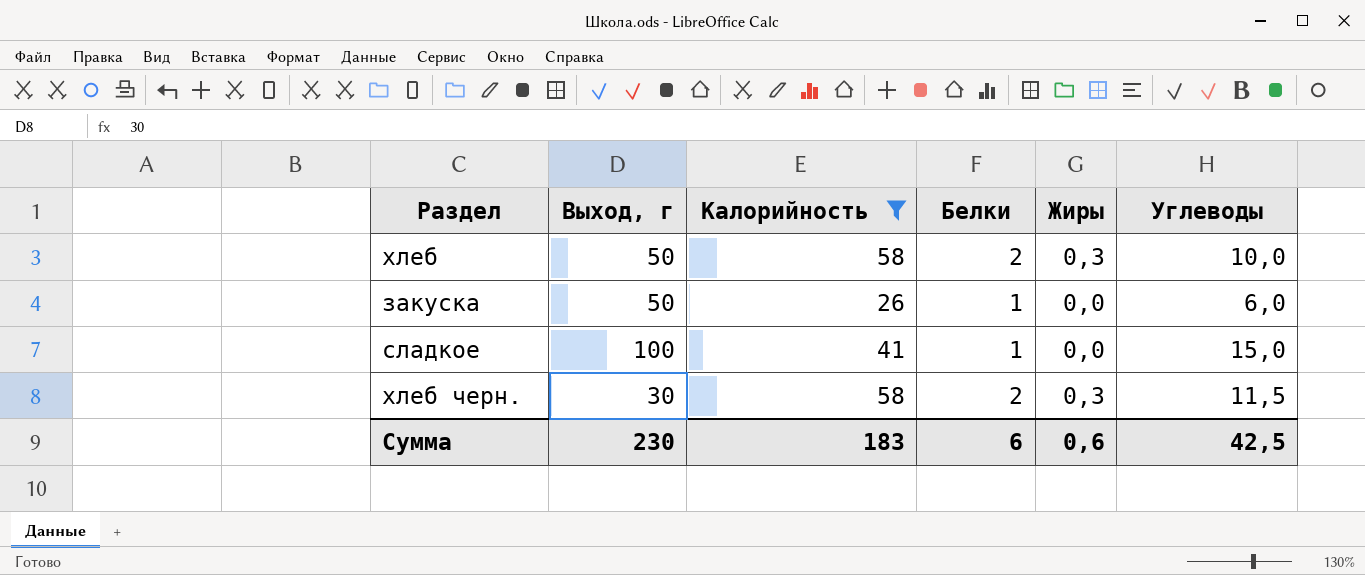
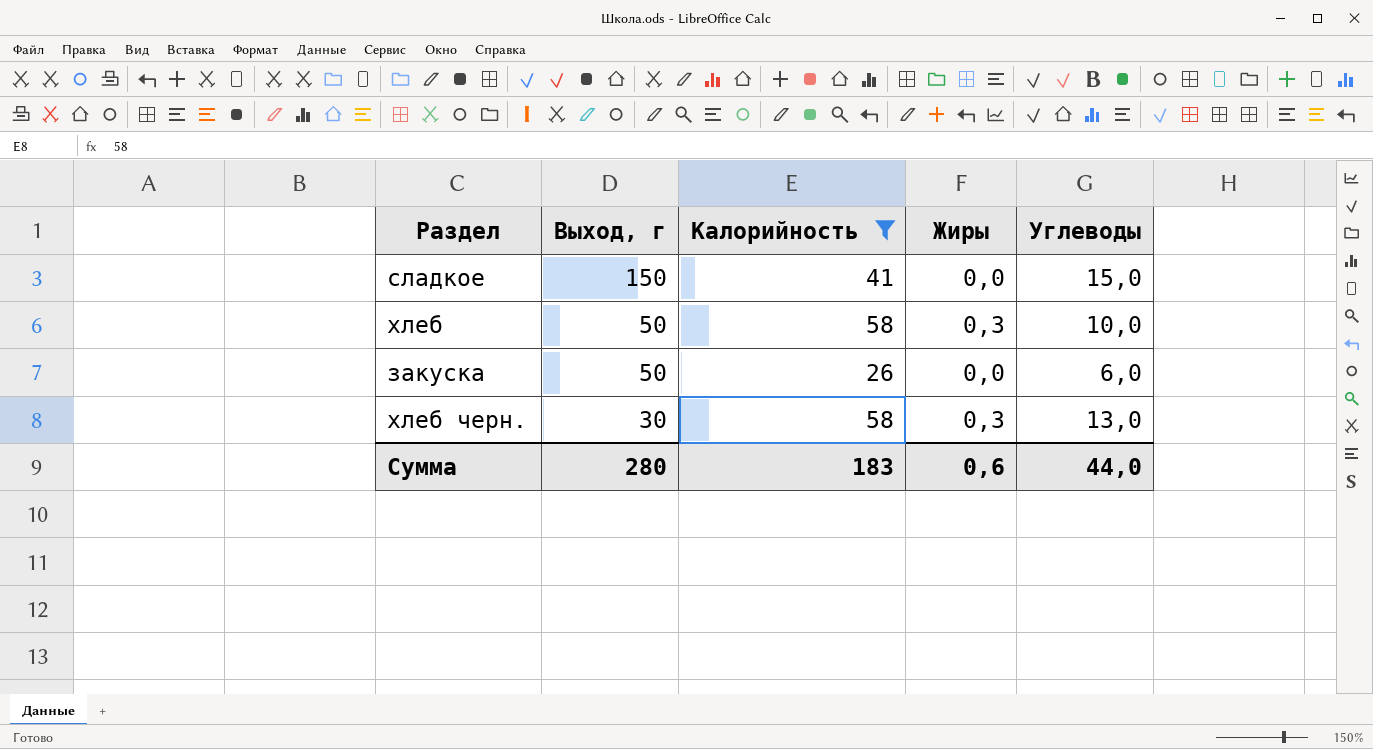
row order: none -> Выход, г descending
column Белки | position: 4 -> none
сладкое | Выход, г: 100 -> 150
хлеб черн. | Углеводы: 11,5 -> 13,0
Сумма | Выход, г: 230 -> 280
Сумма | Углеводы: 42,5 -> 44,0

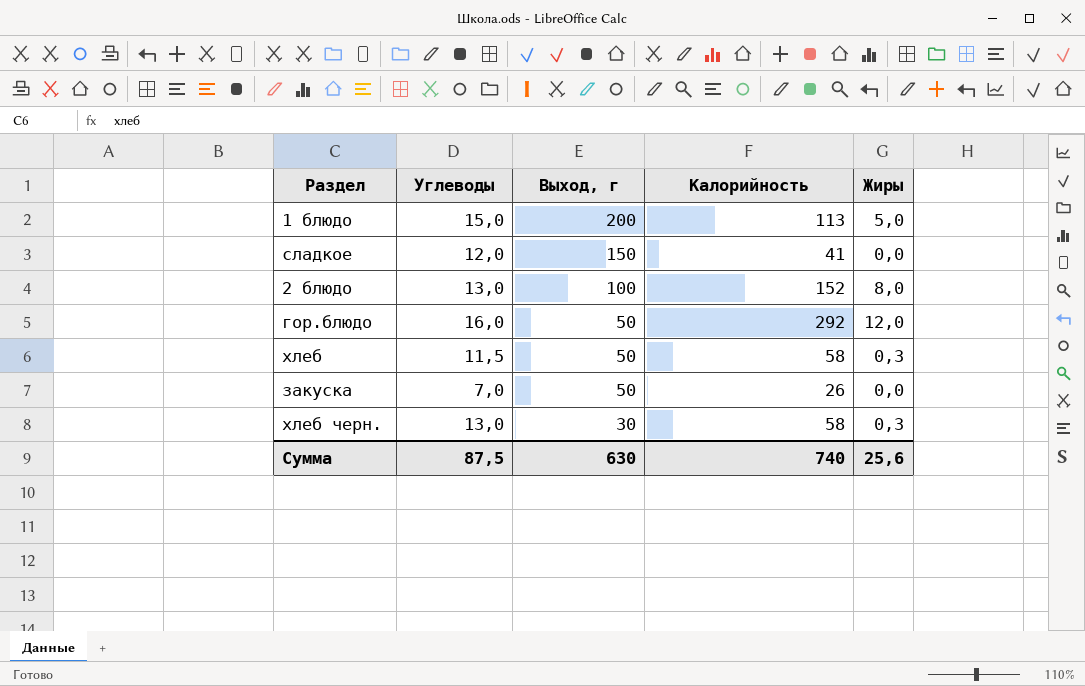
filter: Калорийность <= 58 -> none
column Углеводы | position: 5 -> 2
сладкое | Углеводы: 15,0 -> 12,0
хлеб | Углеводы: 10,0 -> 11,5
закуска | Углеводы: 6,0 -> 7,0
Сумма | Углеводы: 44,0 -> 87,5
Сумма | Выход, г: 280 -> 630
Сумма | Калорийность: 183 -> 740
Сумма | Жиры: 0,6 -> 25,6

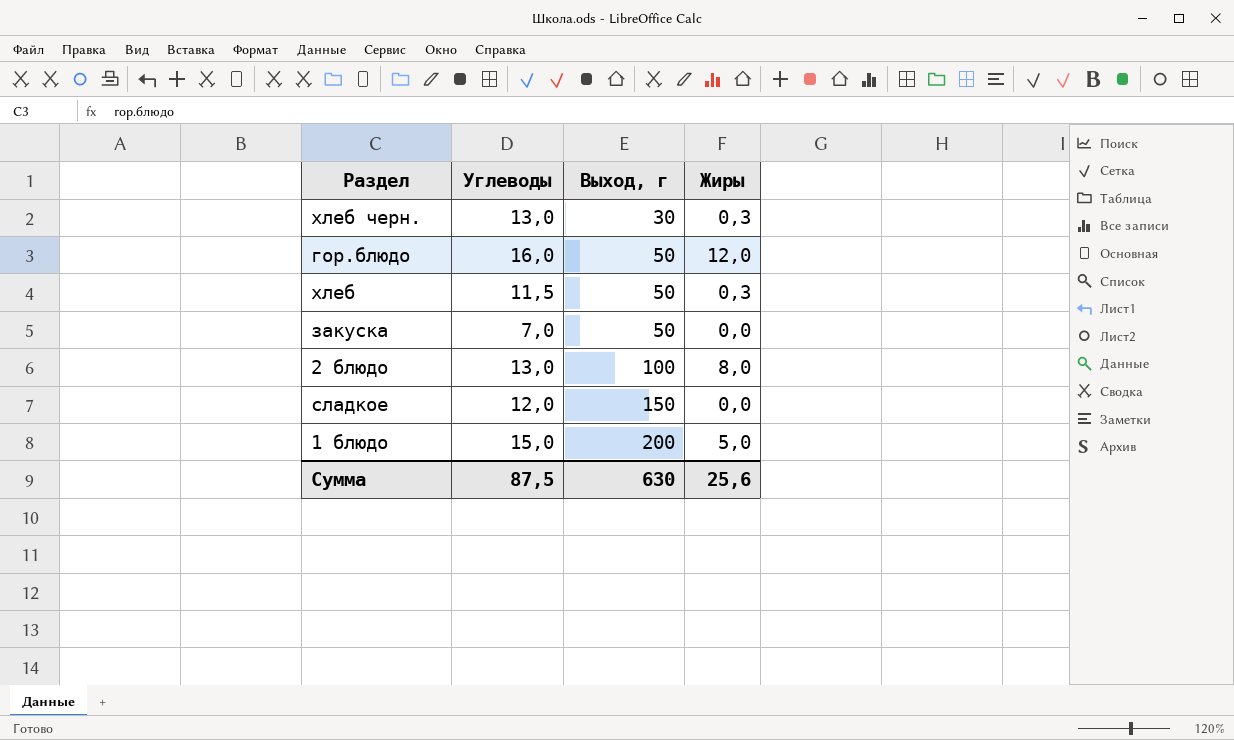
row order: Выход, г descending -> Выход, г ascending
column Калорийность | position: 4 -> none

